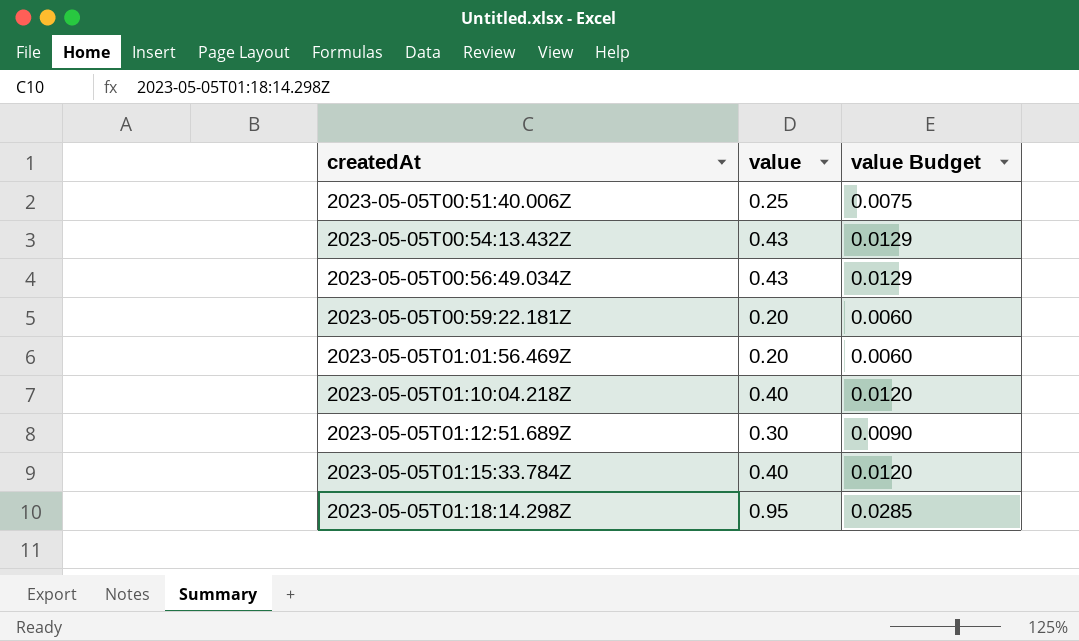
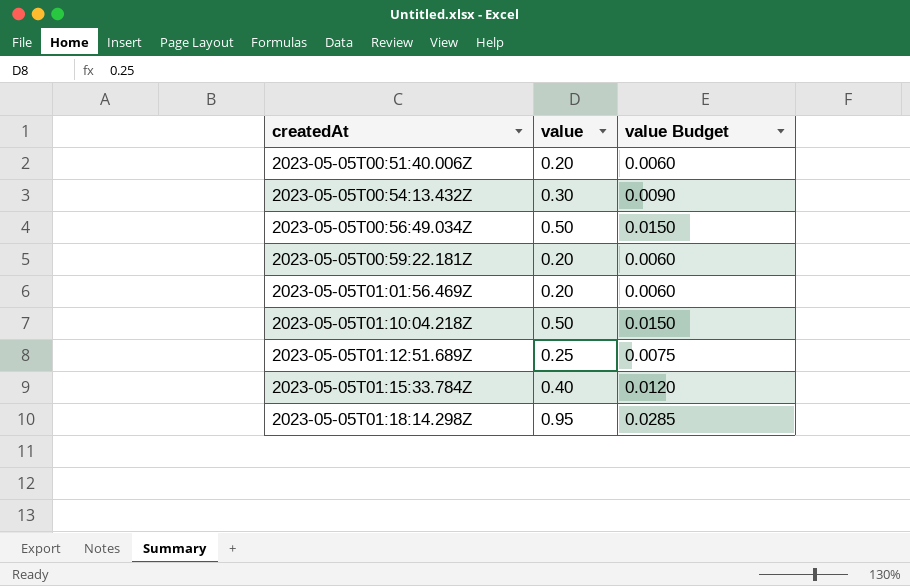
2023-05-05T00:51:40.006Z | value: 0.25 -> 0.20
2023-05-05T00:51:40.006Z | value Budget: 0.0075 -> 0.0060
2023-05-05T00:54:13.432Z | value: 0.43 -> 0.30
2023-05-05T00:54:13.432Z | value Budget: 0.0129 -> 0.0090
2023-05-05T00:56:49.034Z | value: 0.43 -> 0.50
2023-05-05T00:56:49.034Z | value Budget: 0.0129 -> 0.0150
2023-05-05T01:10:04.218Z | value: 0.40 -> 0.50
2023-05-05T01:10:04.218Z | value Budget: 0.0120 -> 0.0150
2023-05-05T01:12:51.689Z | value: 0.30 -> 0.25
2023-05-05T01:12:51.689Z | value Budget: 0.0090 -> 0.0075

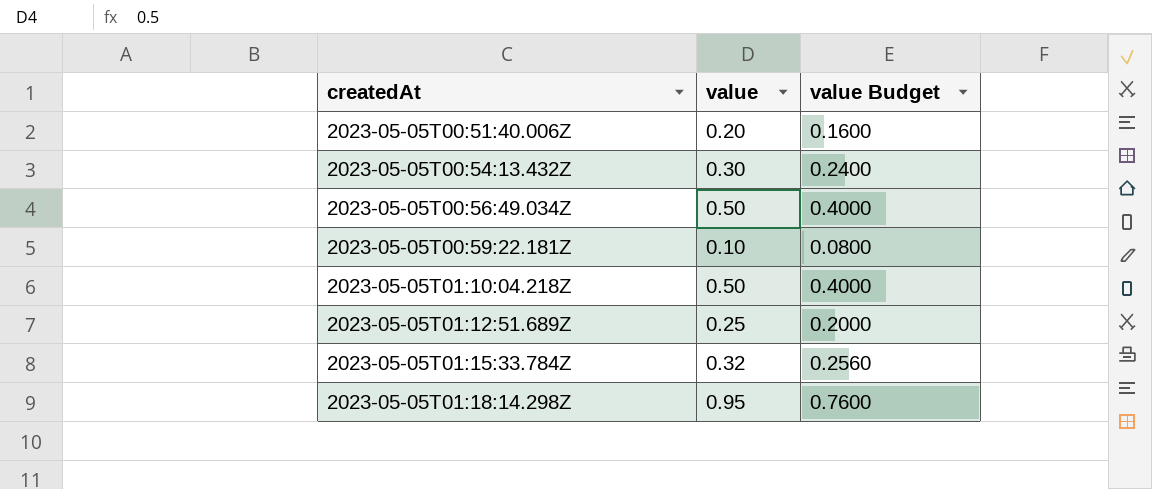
column value Budget | formula: [value] * 0.03 -> [value] * 0.8
row 2023-05-05T01:01:56.469Z: 0.20 | 0.0060 -> none
2023-05-05T00:59:22.181Z | value: 0.20 -> 0.10
2023-05-05T01:15:33.784Z | value: 0.40 -> 0.32

